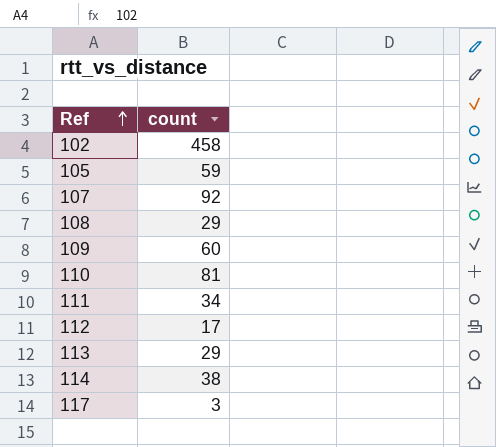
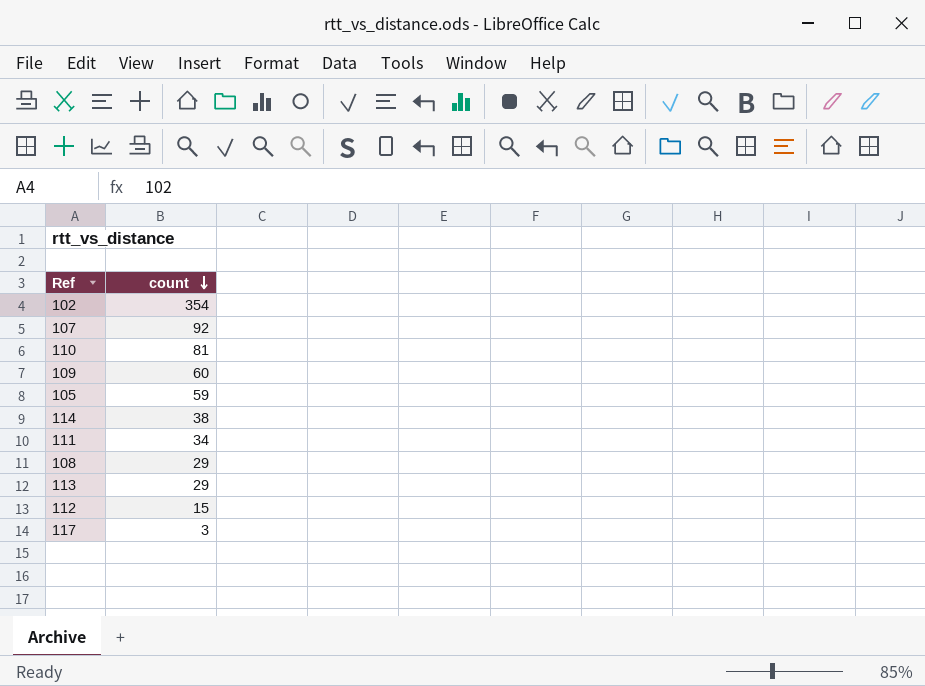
row order: Ref ascending -> count descending
102 | count: 458 -> 354
112 | count: 17 -> 15

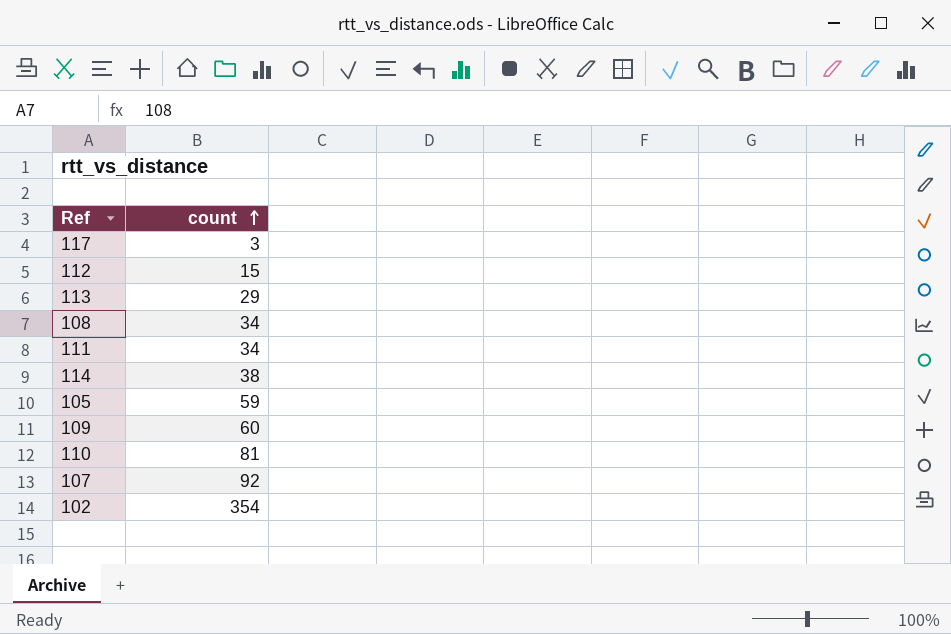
row order: count descending -> count ascending
108 | count: 29 -> 34

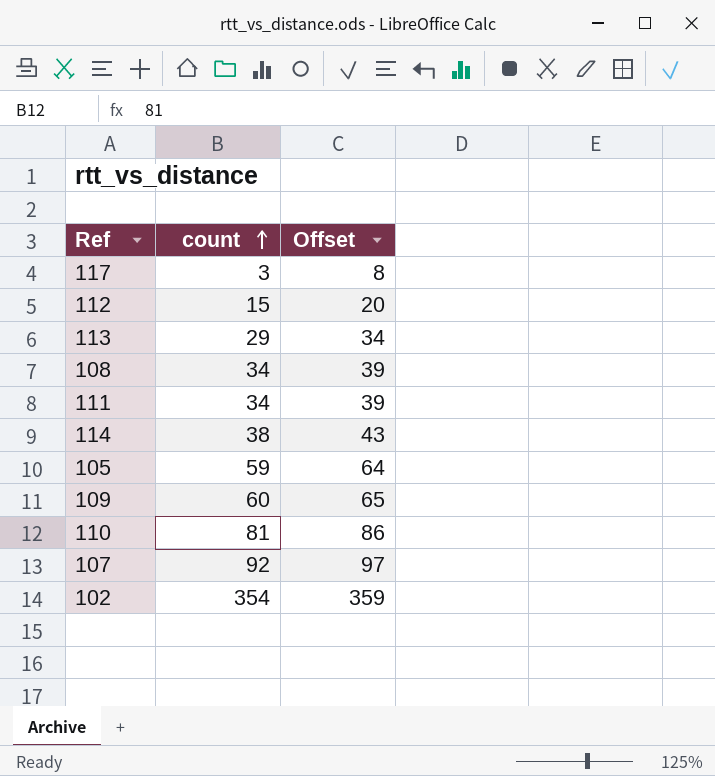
column Offset | formula: none -> [count] + 5

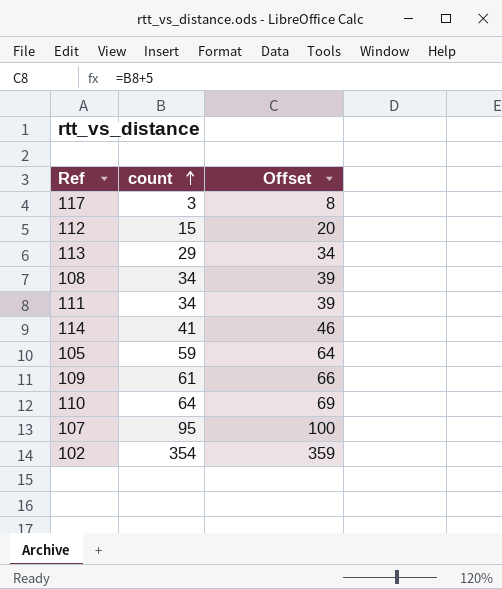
114 | count: 38 -> 41
114 | Offset: 43 -> 46
109 | count: 60 -> 61
109 | Offset: 65 -> 66
110 | count: 81 -> 64
110 | Offset: 86 -> 69
107 | count: 92 -> 95
107 | Offset: 97 -> 100

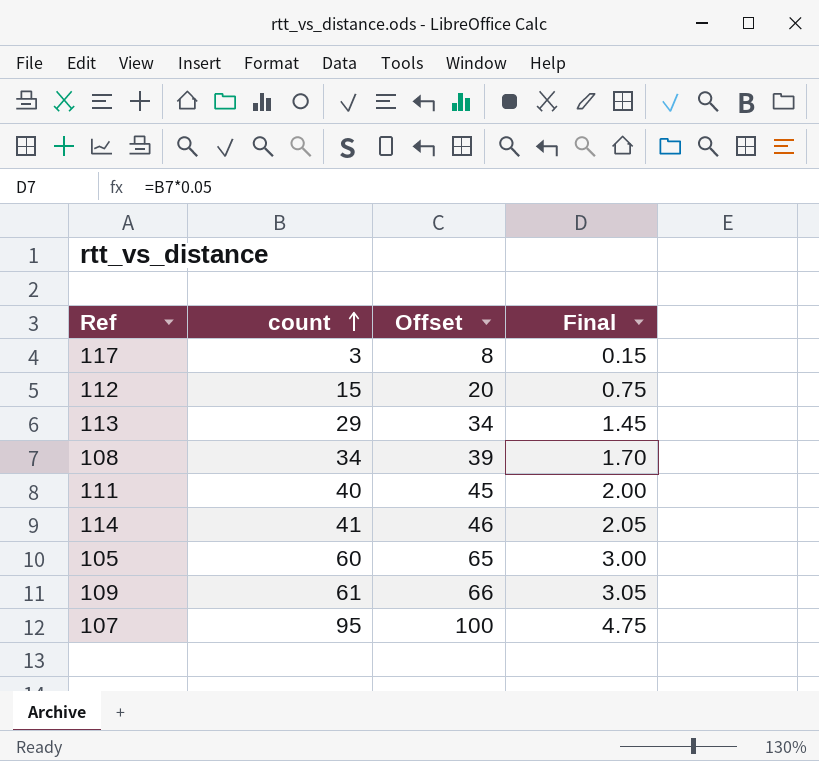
column Final | formula: none -> [count] * 0.05
row 110: 64 | 69 -> none
row 102: 354 | 359 -> none
111 | count: 34 -> 40
111 | Offset: 39 -> 45
105 | count: 59 -> 60
105 | Offset: 64 -> 65

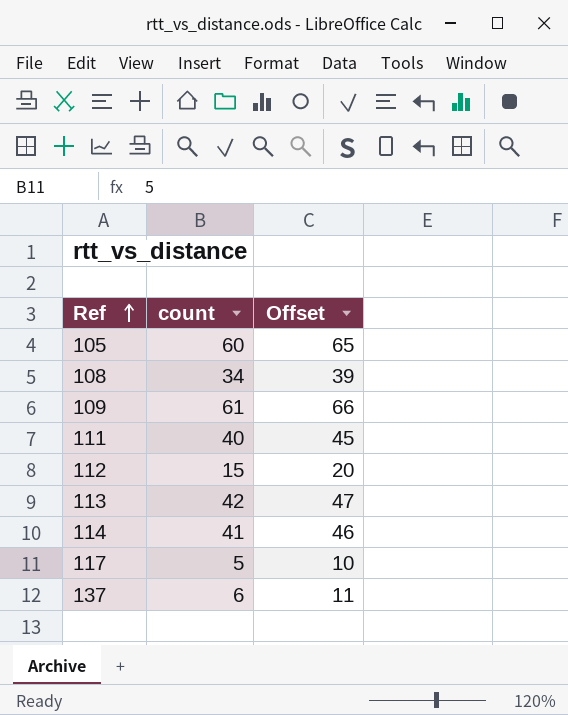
row order: count ascending -> Ref ascending
column Final | formula: [count] * 0.05 -> none
row 107: 95 | 100 | 4.75 -> none
113 | count: 29 -> 42
113 | Offset: 34 -> 47
117 | count: 3 -> 5
117 | Offset: 8 -> 10
row 137: none -> 6 | 11

